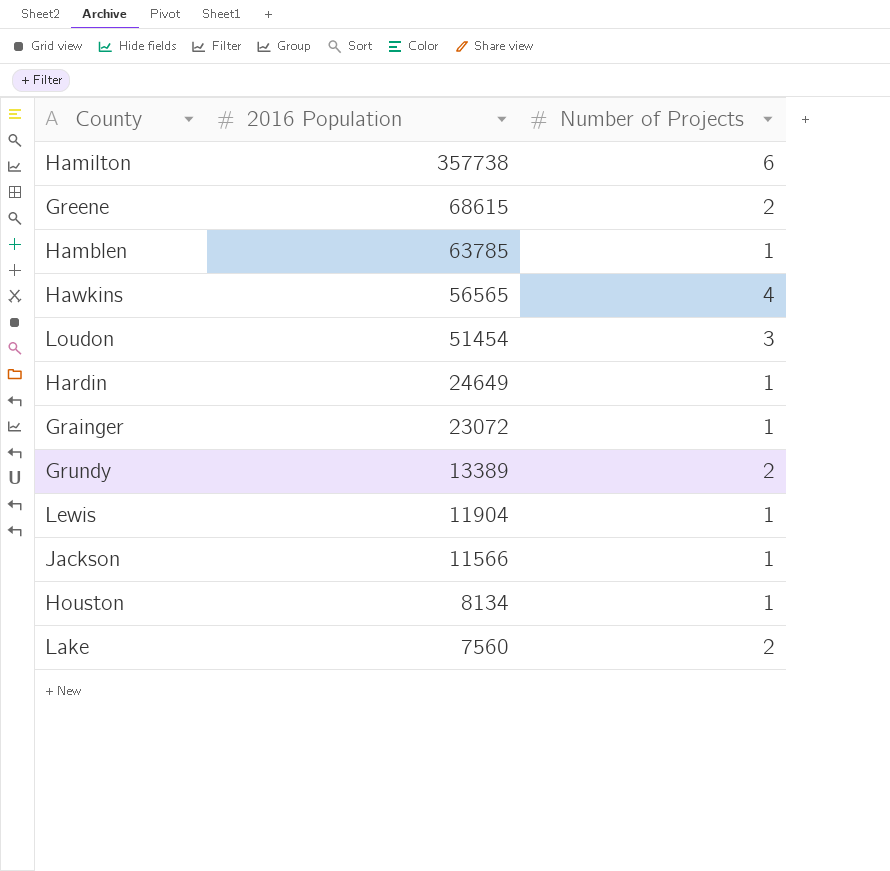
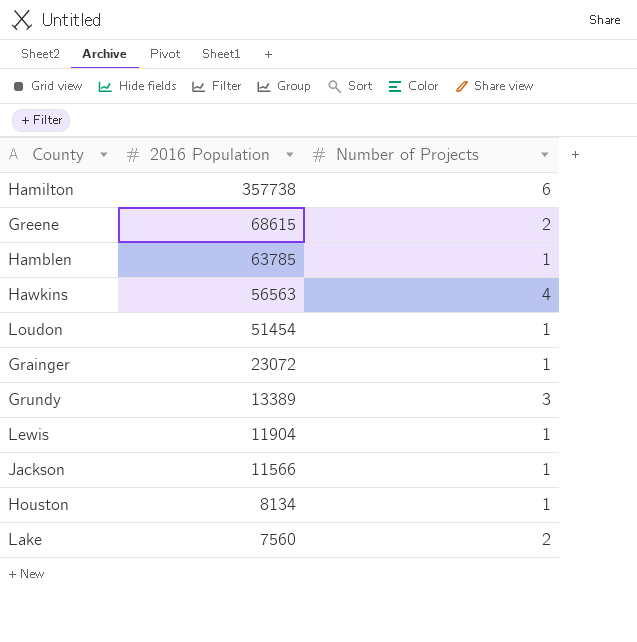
row Hardin: 24649 | 1 -> none
Hawkins | 2016 Population: 56565 -> 56563
Loudon | Number of Projects: 3 -> 1
Grundy | Number of Projects: 2 -> 3

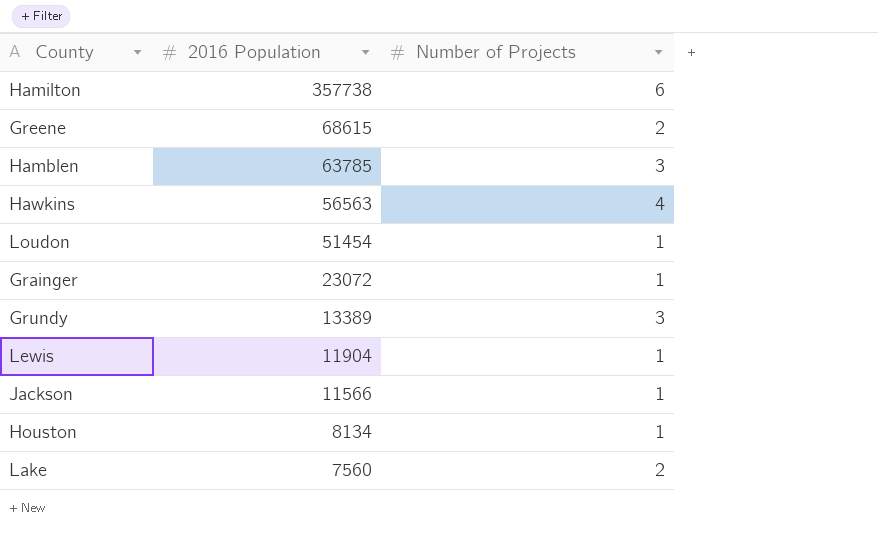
Hamblen | Number of Projects: 1 -> 3

